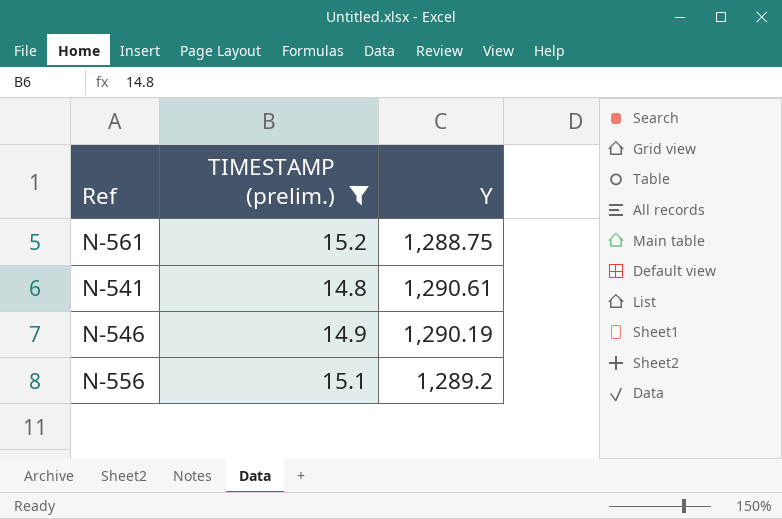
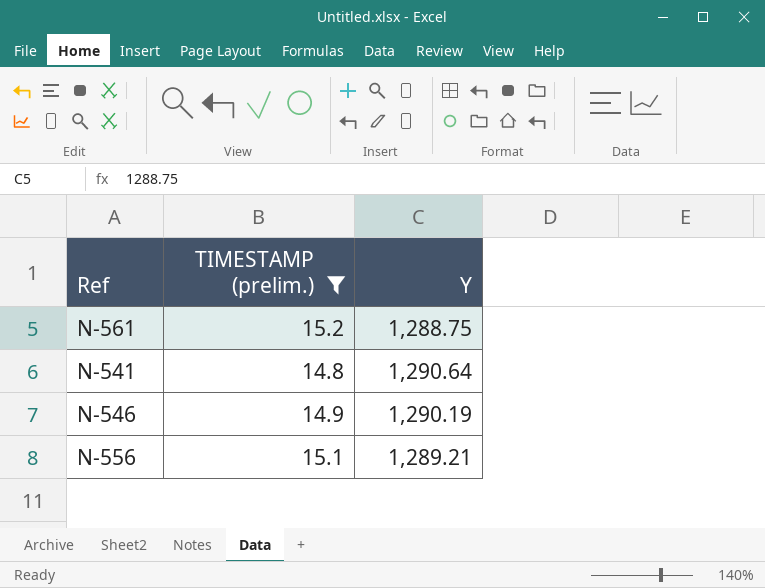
N-541 | Y: 1,290.61 -> 1,290.64
N-556 | Y: 1,289.2 -> 1,289.21

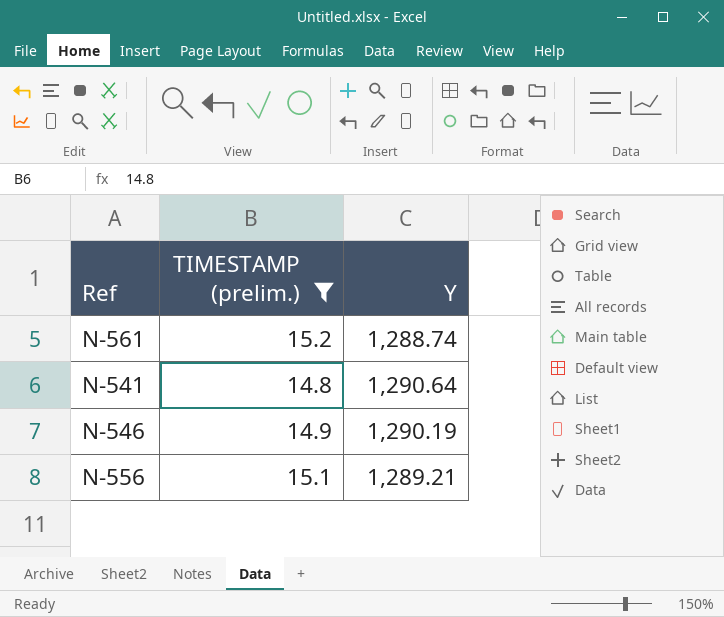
N-561 | Y: 1,288.75 -> 1,288.74

